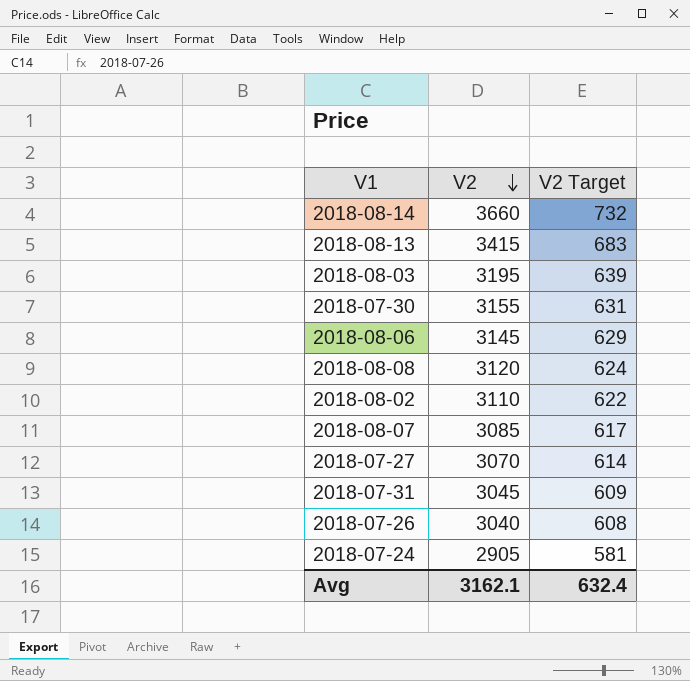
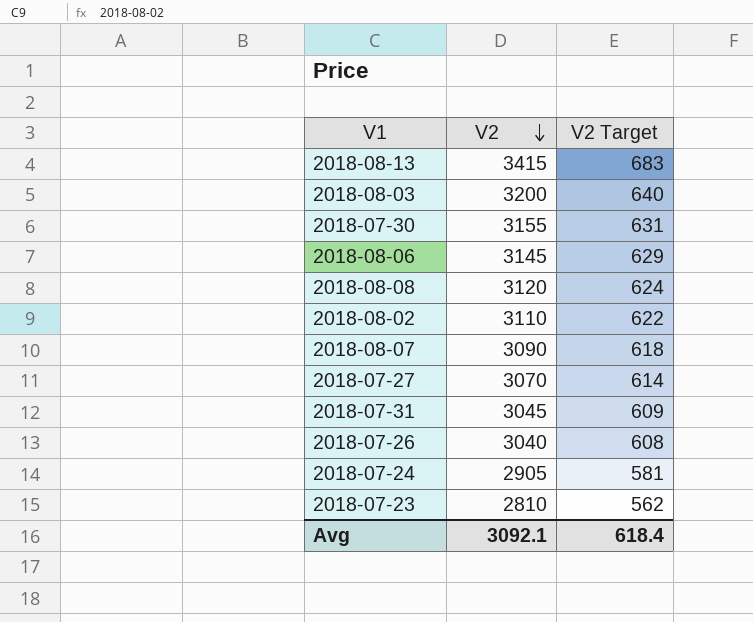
row 2018-08-14: 3660 | 732 -> none
2018-08-03 | V2: 3195 -> 3200
2018-08-03 | V2 Target: 639 -> 640
2018-08-07 | V2: 3085 -> 3090
2018-08-07 | V2 Target: 617 -> 618
row 2018-07-23: none -> 2810 | 562
Avg | V2: 3162.1 -> 3092.1
Avg | V2 Target: 632.4 -> 618.4

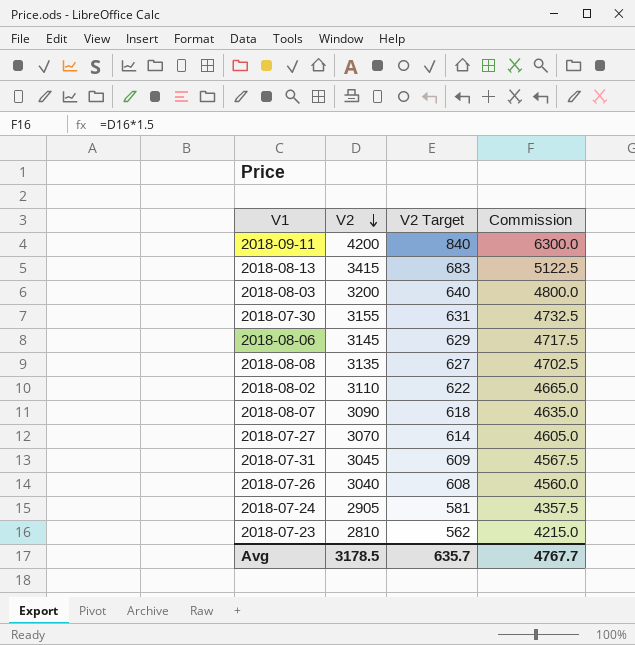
column Commission | formula: none -> [V2] * 1.5
row 2018-09-11: none -> 4200 | 840 | 6300.0
2018-08-08 | V2: 3120 -> 3135
2018-08-08 | V2 Target: 624 -> 627
Avg | V2: 3092.1 -> 3178.5
Avg | V2 Target: 618.4 -> 635.7

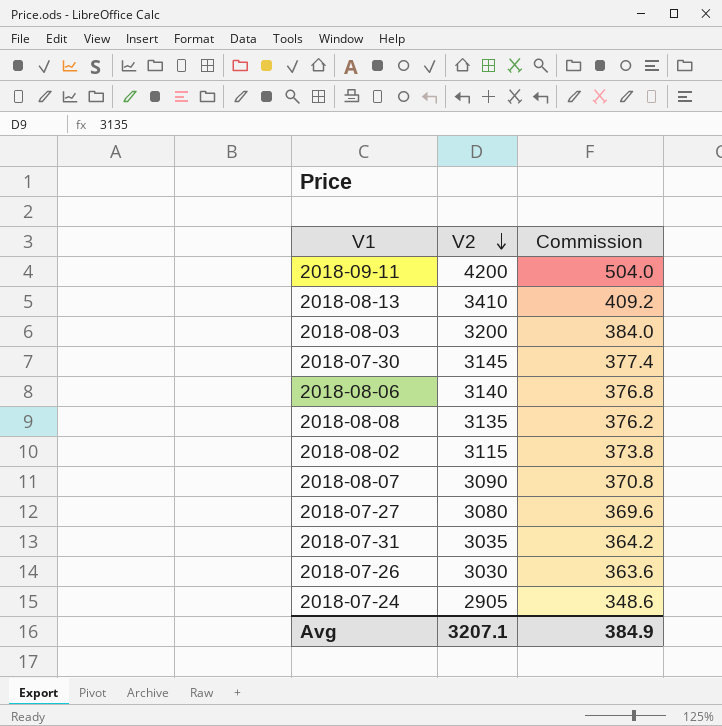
column V2 Target | formula: [V2] * 0.2 -> none
column Commission | formula: [V2] * 1.5 -> [V2] * 0.12
row 2018-07-23: 2810 | 562 | 4215.0 -> none
2018-08-13 | V2: 3415 -> 3410
2018-07-30 | V2: 3155 -> 3145
2018-08-06 | V2: 3145 -> 3140
2018-08-02 | V2: 3110 -> 3115
2018-07-27 | V2: 3070 -> 3080
2018-07-31 | V2: 3045 -> 3035
2018-07-26 | V2: 3040 -> 3030
Avg | V2: 3178.5 -> 3207.1
Avg | Commission: 4767.7 -> 384.9

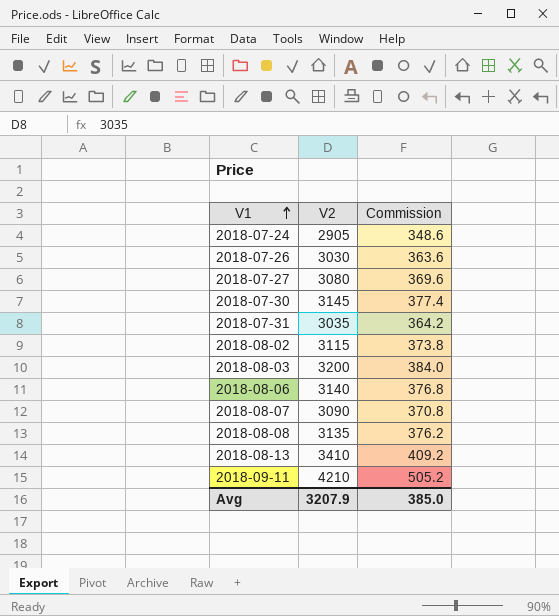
row order: V2 descending -> V1 ascending
2018-09-11 | V2: 4200 -> 4210
2018-09-11 | Commission: 504.0 -> 505.2
Avg | V2: 3207.1 -> 3207.9
Avg | Commission: 384.9 -> 385.0

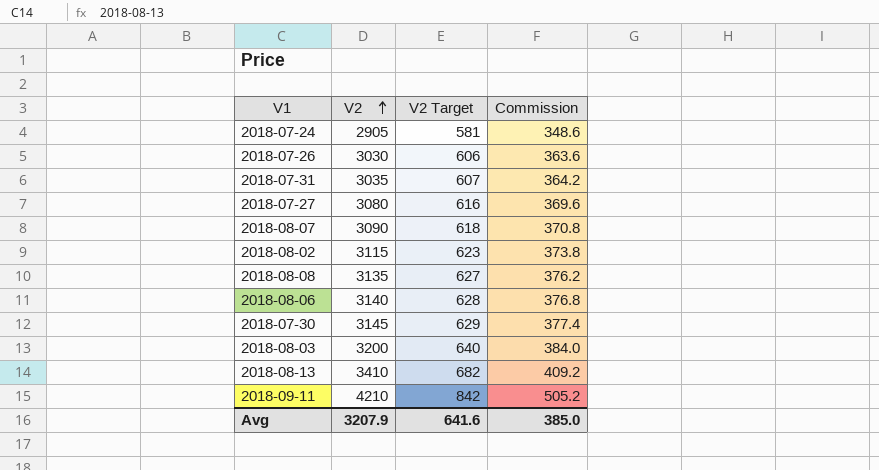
row order: V1 ascending -> V2 ascending
column V2 Target | formula: none -> [V2] * 0.2

